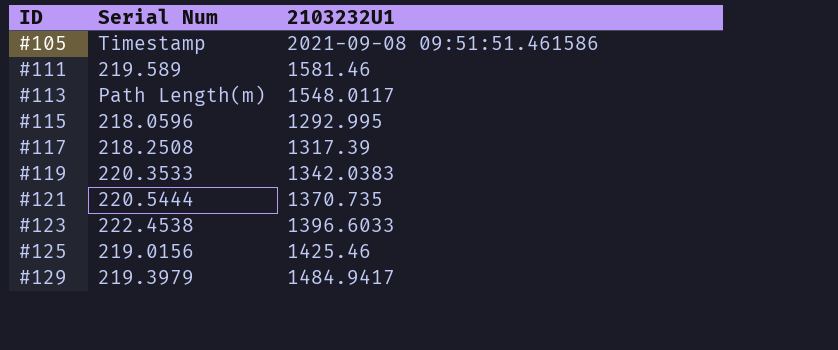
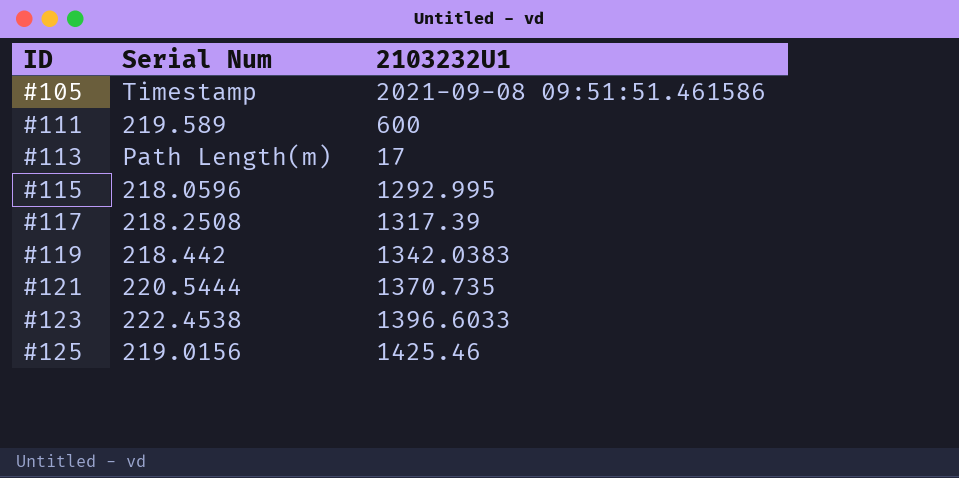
row #129: 219.3979 | 1484.9417 -> none
#111 | 2103232U1: 1581.46 -> 600
#113 | 2103232U1: 1548.0117 -> 17
#119 | Serial Num: 220.3533 -> 218.442

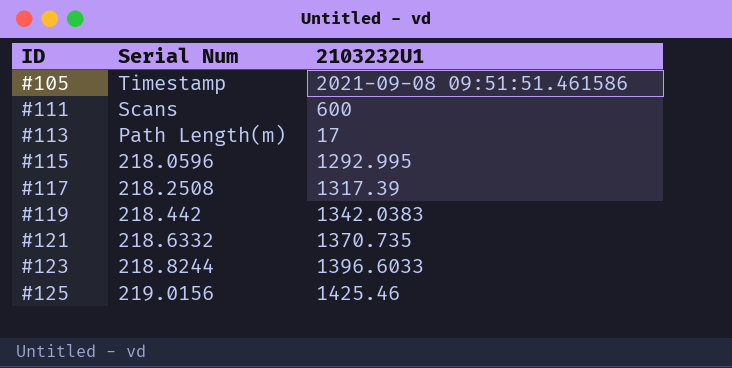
#111 | Serial Num: 219.589 -> Scans
#121 | Serial Num: 220.5444 -> 218.6332
#123 | Serial Num: 222.4538 -> 218.8244

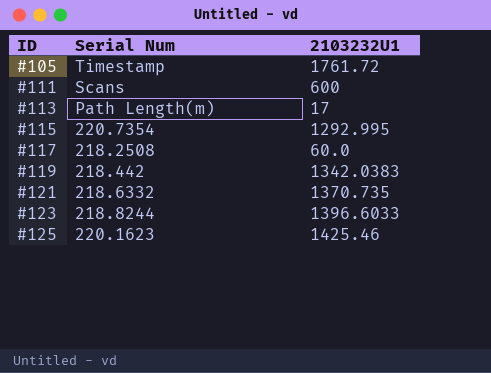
#105 | 2103232U1: 2021-09-08 09:51:51.461586 -> 1761.72
#115 | Serial Num: 218.0596 -> 220.7354
#117 | 2103232U1: 1317.39 -> 60.0
#125 | Serial Num: 219.0156 -> 220.1623

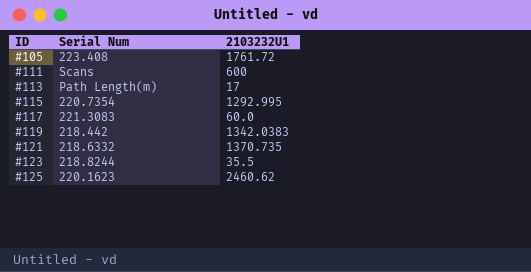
#105 | Serial Num: Timestamp -> 223.408
#117 | Serial Num: 218.2508 -> 221.3083
#123 | 2103232U1: 1396.6033 -> 35.5
#125 | 2103232U1: 1425.46 -> 2460.62

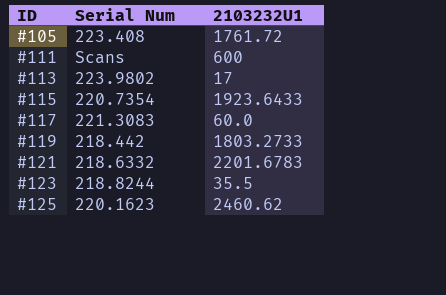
#113 | Serial Num: Path Length(m) -> 223.9802
#115 | 2103232U1: 1292.995 -> 1923.6433
#119 | 2103232U1: 1342.0383 -> 1803.2733
#121 | 2103232U1: 1370.735 -> 2201.6783

